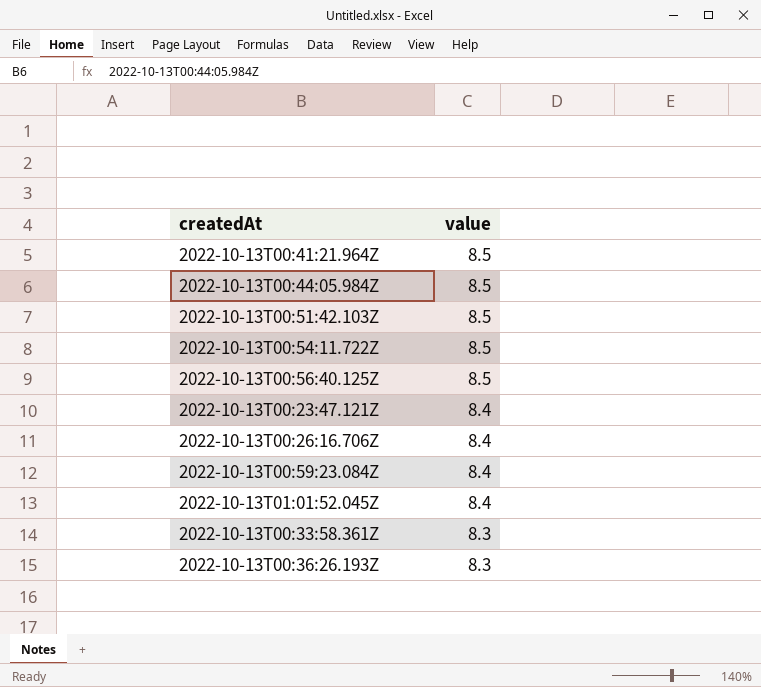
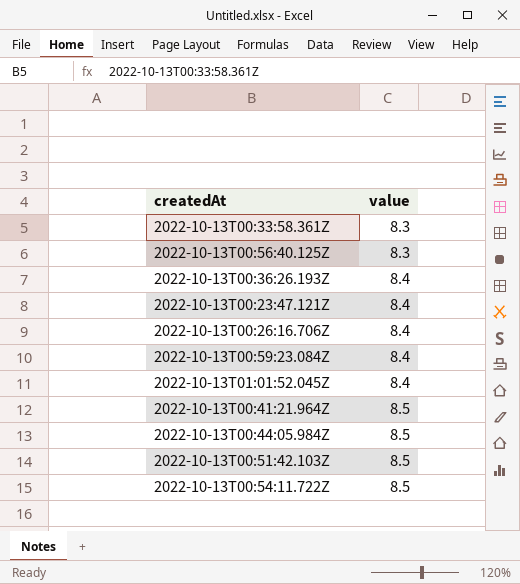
row order: value descending -> value ascending
2022-10-13T00:56:40.125Z | value: 8.5 -> 8.3
2022-10-13T00:36:26.193Z | value: 8.3 -> 8.4

